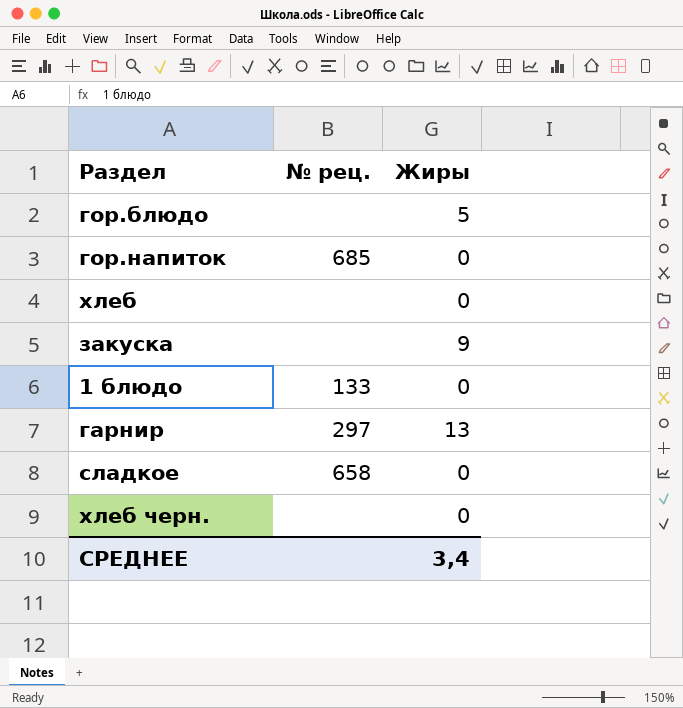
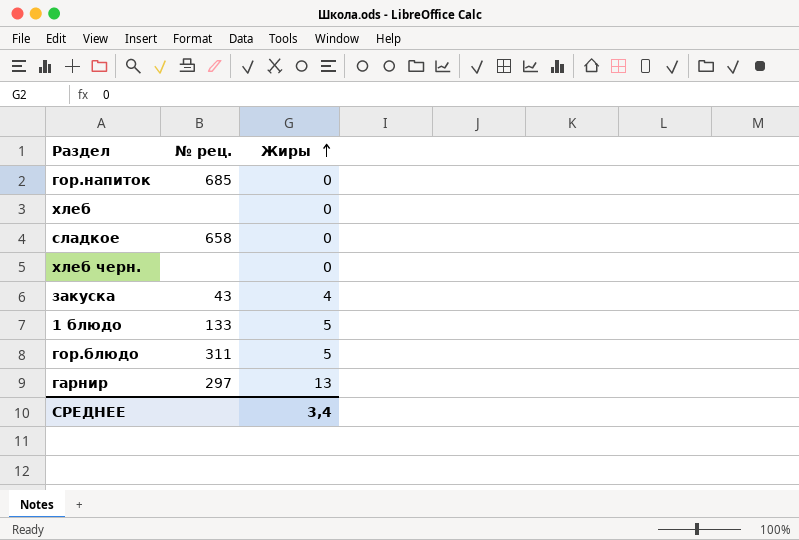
row order: none -> Жиры ascending
закуска | № рец.: none -> 43
закуска | Жиры: 9 -> 4
1 блюдо | Жиры: 0 -> 5
гор.блюдо | № рец.: none -> 311

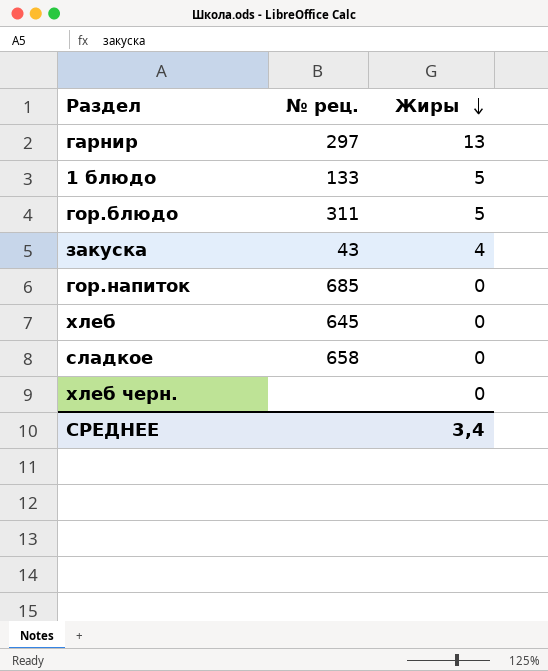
row order: Жиры ascending -> Жиры descending
хлеб | № рец.: none -> 645

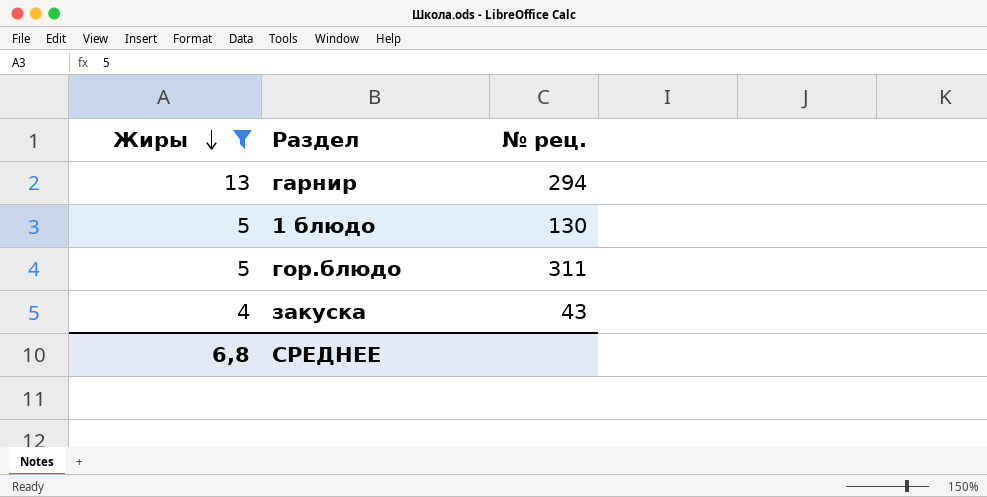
filter: none -> Жиры != 0
column Жиры | position: 3 -> 1
гарнир | № рец.: 297 -> 294
1 блюдо | № рец.: 133 -> 130
СРЕДНЕЕ | Жиры: 3,4 -> 6,8

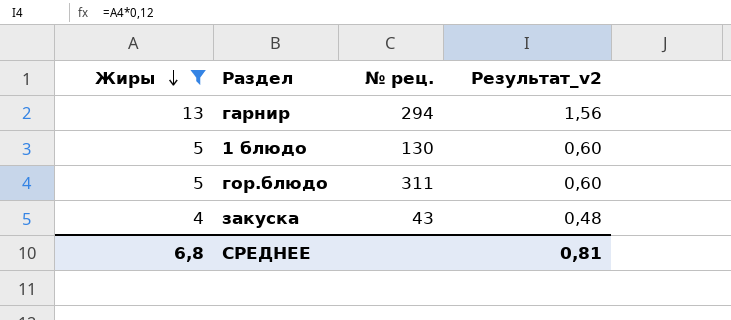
column Результат_v2 | formula: none -> [Жиры] * 0,12

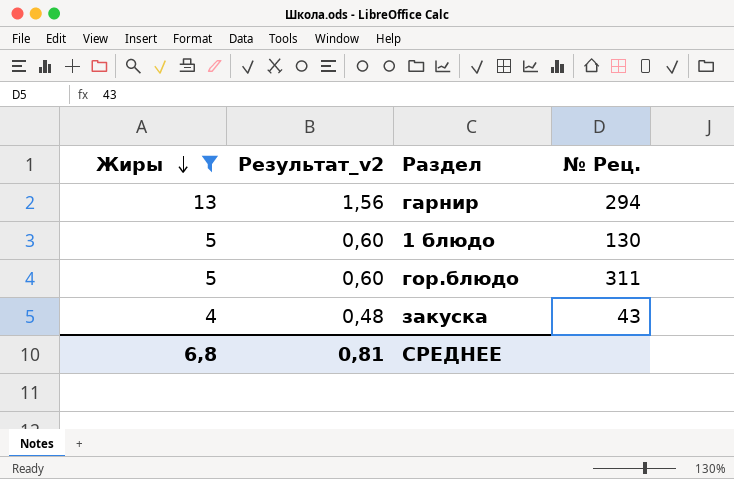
column Результат_v2 | position: 4 -> 2
column name: № рец. -> № Рец.

